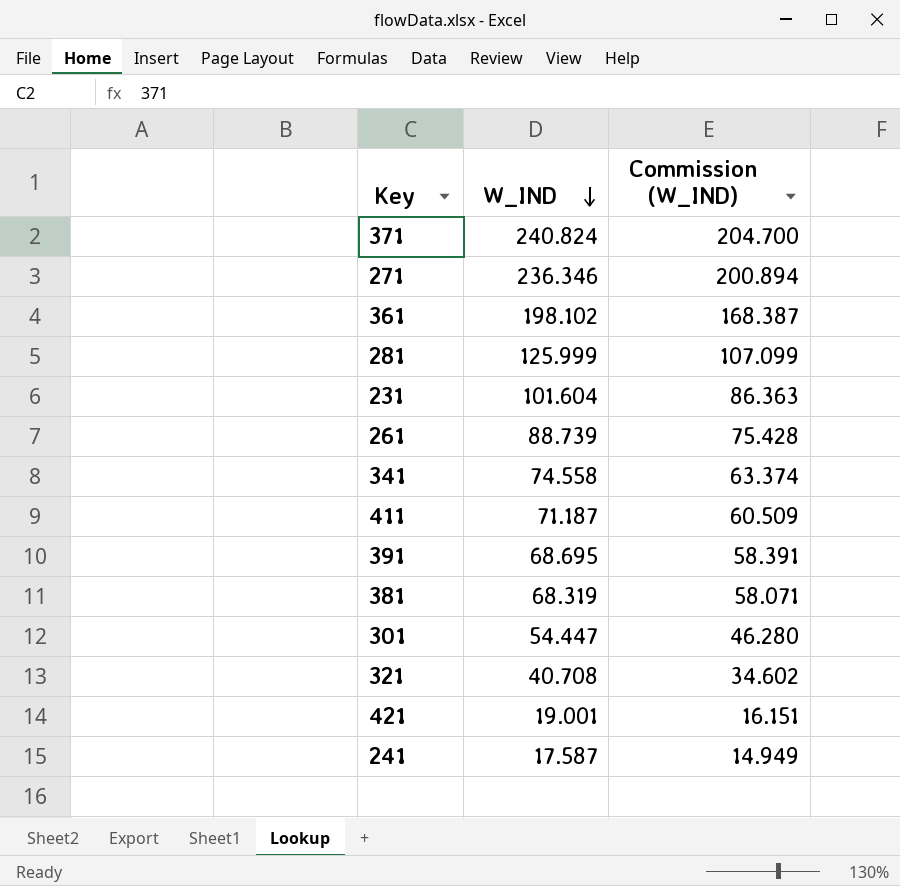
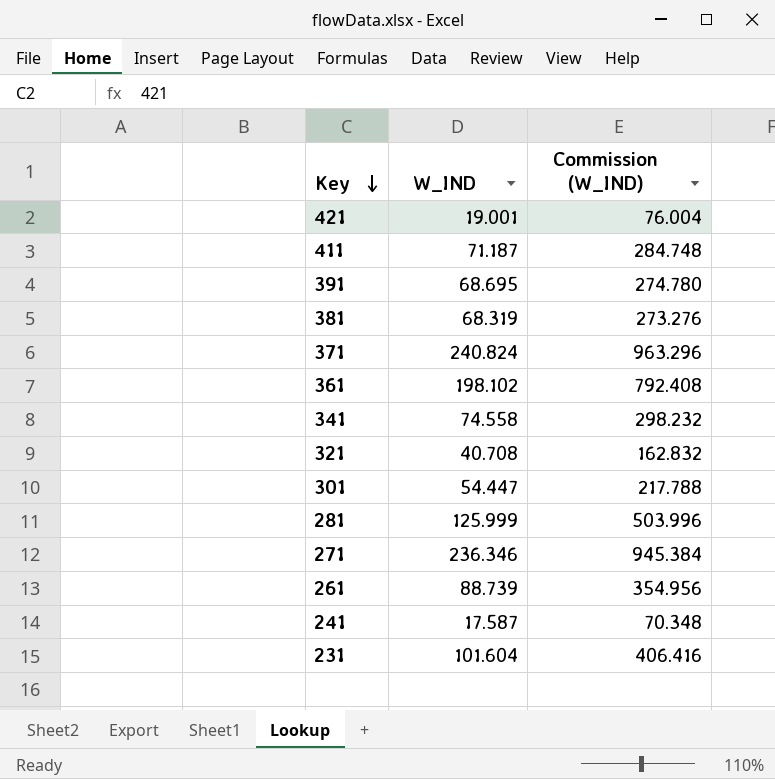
row order: W_IND descending -> Key descending
column Commission (W_IND) | formula: [W_IND] * 0.85 -> [W_IND] * 4

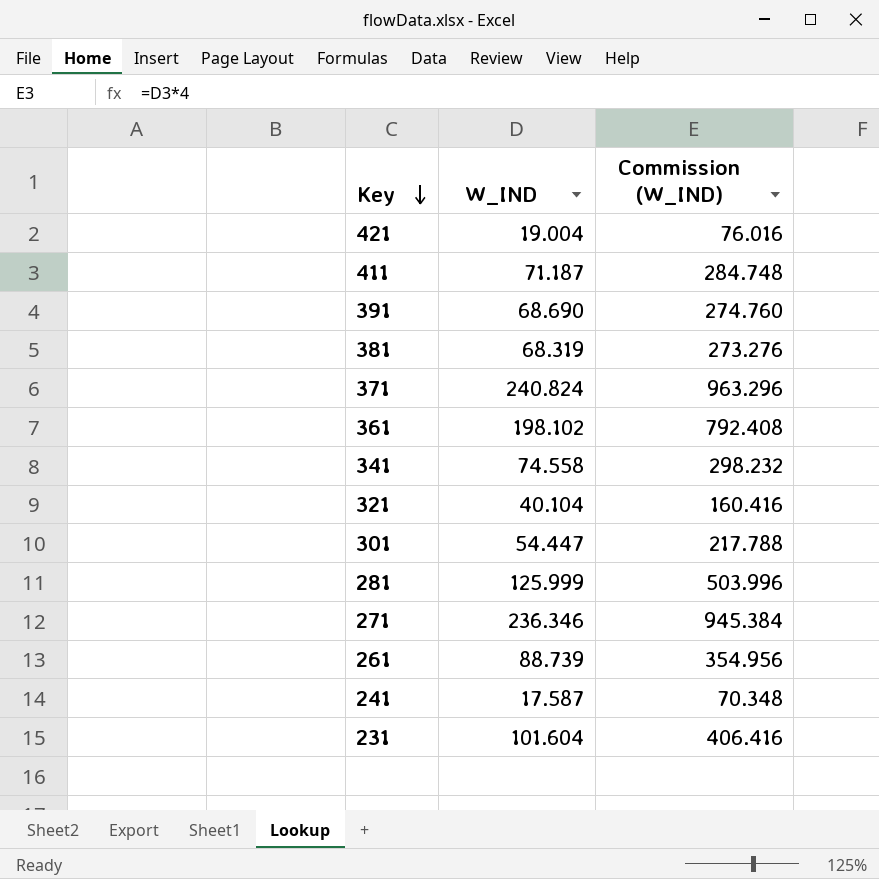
421 | W_IND: 19.001 -> 19.004
421 | Commission (W_IND): 76.004 -> 76.016
391 | W_IND: 68.695 -> 68.690
391 | Commission (W_IND): 274.780 -> 274.760
321 | W_IND: 40.708 -> 40.104
321 | Commission (W_IND): 162.832 -> 160.416

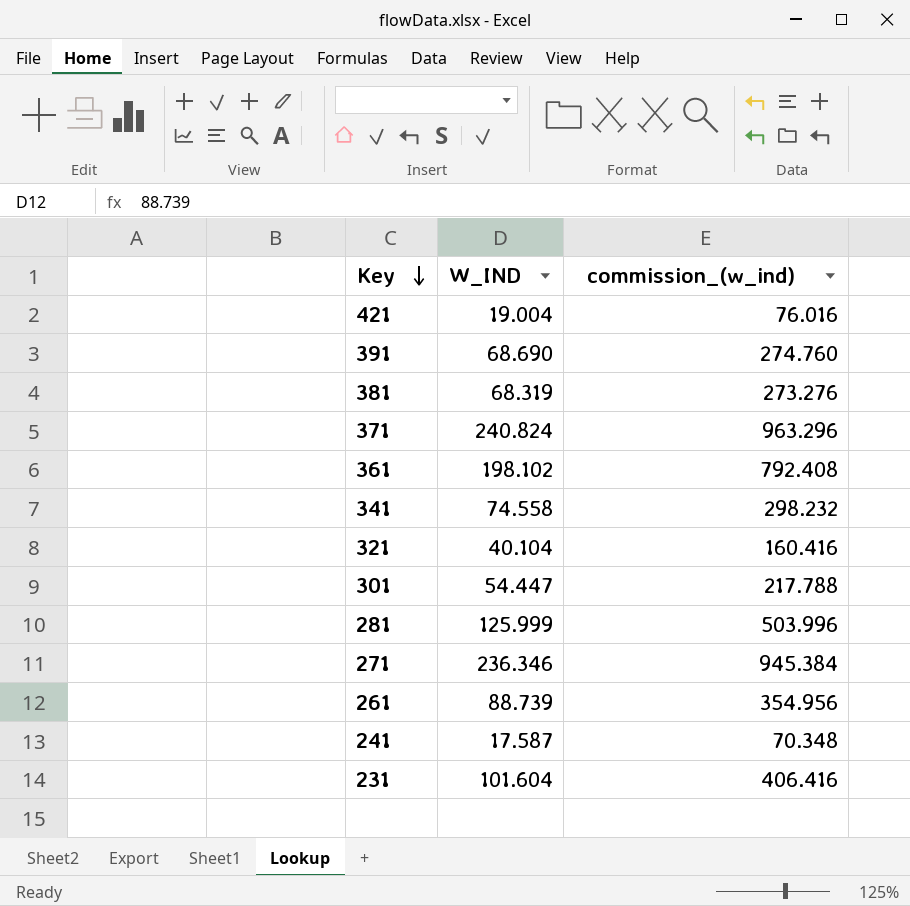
column name: Commission (W_IND) -> commission_(w_ind)
row 411: 71.187 | 284.748 -> none

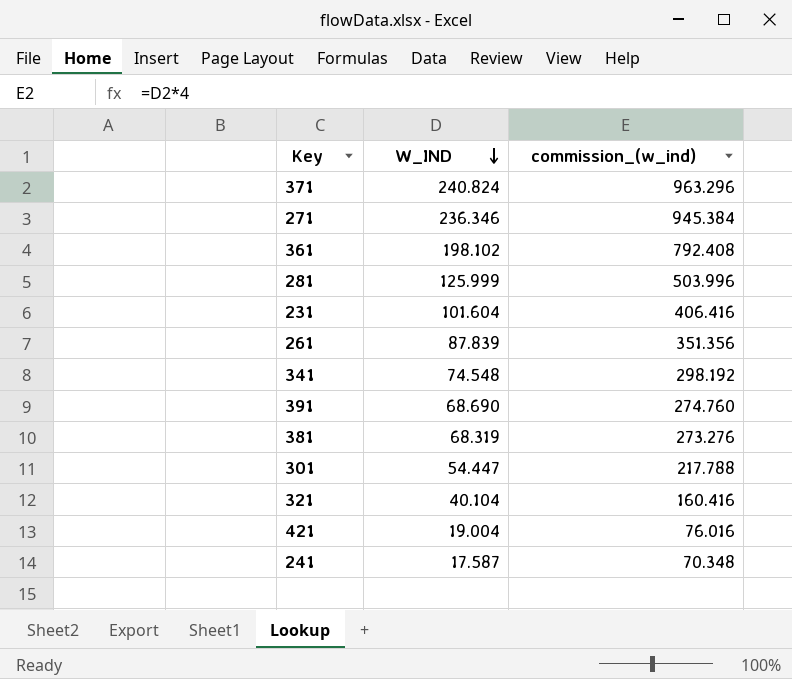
row order: Key descending -> W_IND descending
261 | W_IND: 88.739 -> 87.839
261 | commission_(w_ind): 354.956 -> 351.356
341 | W_IND: 74.558 -> 74.548
341 | commission_(w_ind): 298.232 -> 298.192

